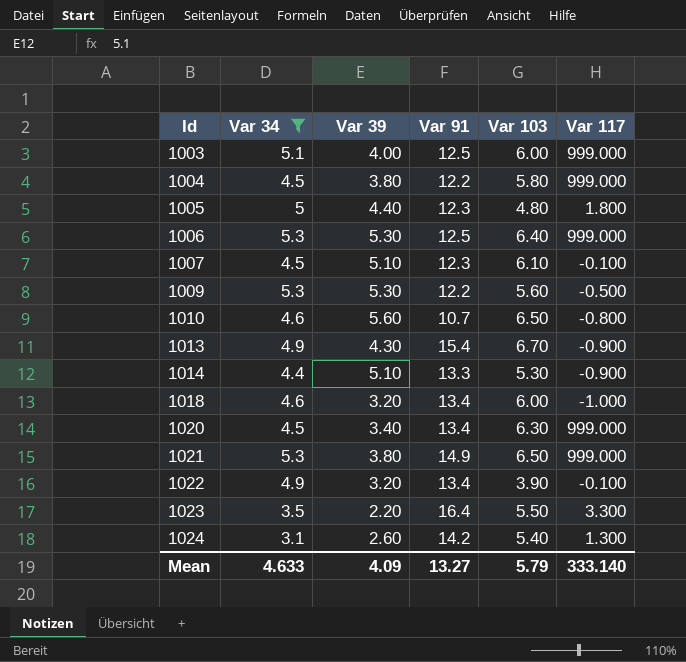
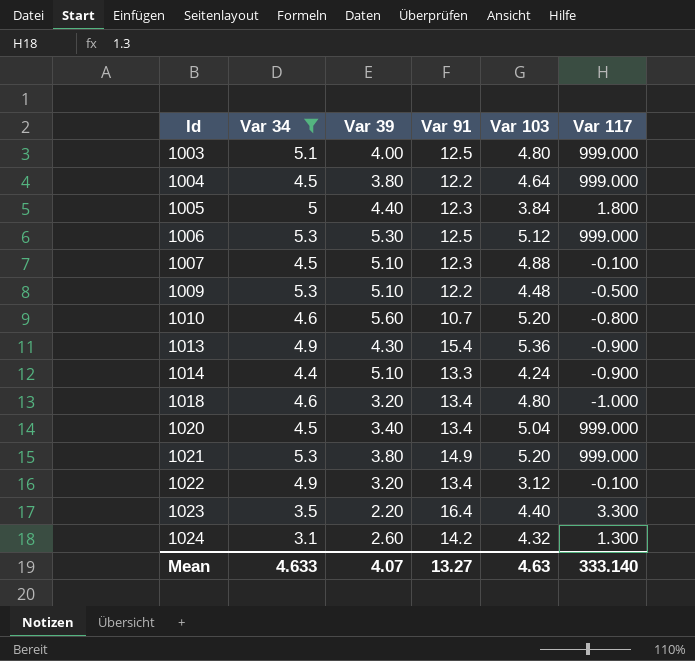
1003 | Var 103: 6.00 -> 4.80
1004 | Var 103: 5.80 -> 4.64
1005 | Var 103: 4.80 -> 3.84
1006 | Var 103: 6.40 -> 5.12
1007 | Var 103: 6.10 -> 4.88
1009 | Var 39: 5.30 -> 5.10
1009 | Var 103: 5.60 -> 4.48
1010 | Var 103: 6.50 -> 5.20
1013 | Var 103: 6.70 -> 5.36
1014 | Var 103: 5.30 -> 4.24
1018 | Var 103: 6.00 -> 4.80
1020 | Var 103: 6.30 -> 5.04
1021 | Var 103: 6.50 -> 5.20
1022 | Var 103: 3.90 -> 3.12
1023 | Var 103: 5.50 -> 4.40
1024 | Var 103: 5.40 -> 4.32
Mean | Var 39: 4.09 -> 4.07
Mean | Var 103: 5.79 -> 4.63

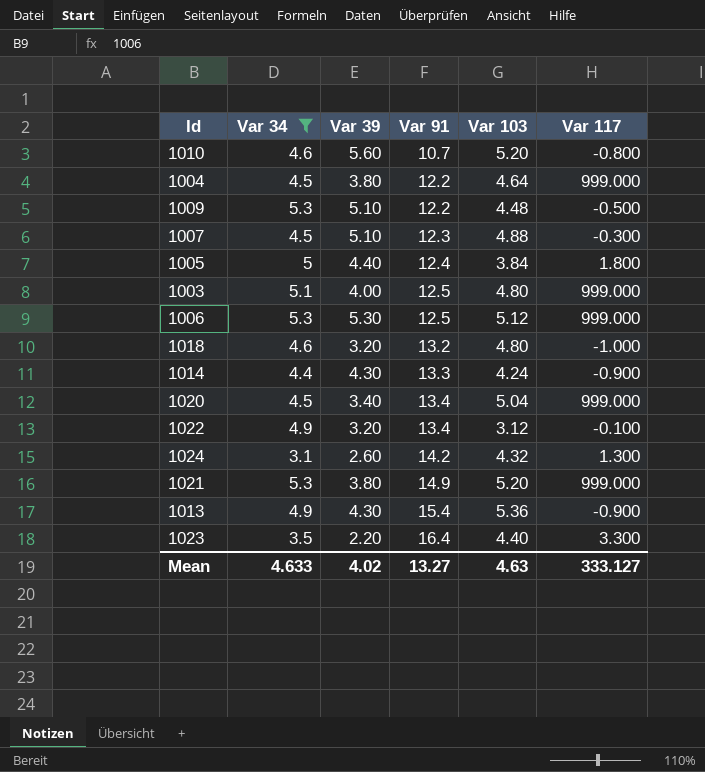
row order: Id ascending -> Var 91 ascending
1007 | Var 117: -0.100 -> -0.300
1005 | Var 91: 12.3 -> 12.4
1018 | Var 91: 13.4 -> 13.2
1014 | Var 39: 5.10 -> 4.30
Mean | Var 39: 4.07 -> 4.02
Mean | Var 117: 333.140 -> 333.127

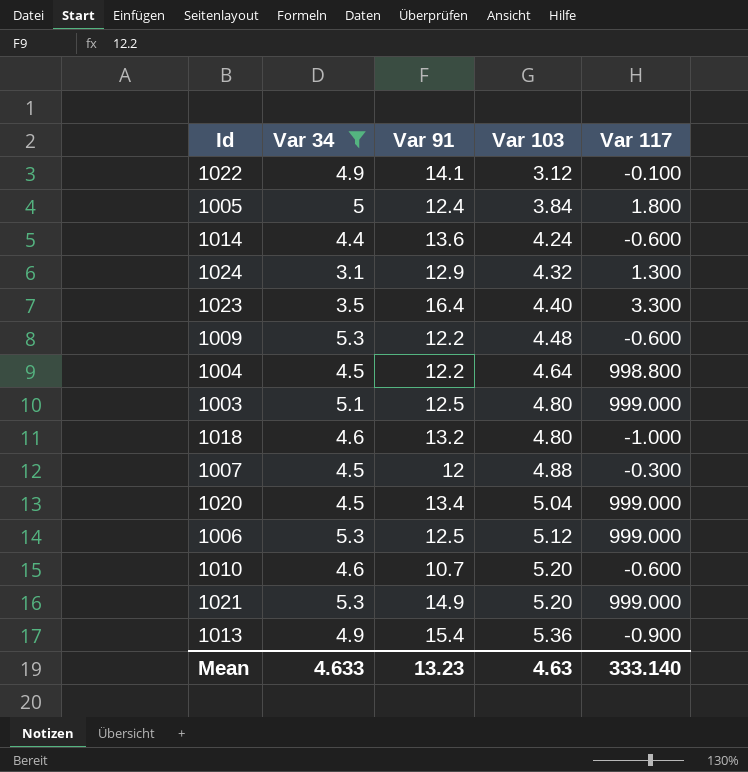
row order: Var 91 ascending -> Var 103 ascending
column Var 39 | position: 3 -> none
1022 | Var 91: 13.4 -> 14.1
1014 | Var 91: 13.3 -> 13.6
1014 | Var 117: -0.900 -> -0.600
1024 | Var 91: 14.2 -> 12.9
1009 | Var 117: -0.500 -> -0.600
1004 | Var 117: 999.000 -> 998.800
1007 | Var 91: 12.3 -> 12
1010 | Var 117: -0.800 -> -0.600
Mean | Var 91: 13.27 -> 13.23
Mean | Var 117: 333.127 -> 333.140

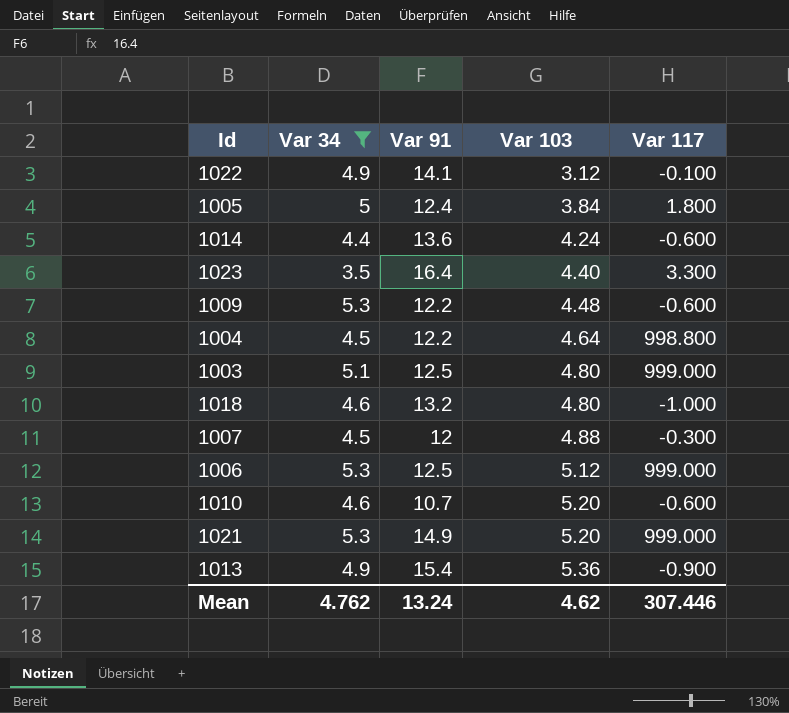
row 1024: 3.1 | 12.9 | 4.32 | 1.300 -> none
row 1020: 4.5 | 13.4 | 5.04 | 999.000 -> none
Mean | Var 34: 4.633 -> 4.762
Mean | Var 91: 13.23 -> 13.24
Mean | Var 103: 4.63 -> 4.62
Mean | Var 117: 333.140 -> 307.446

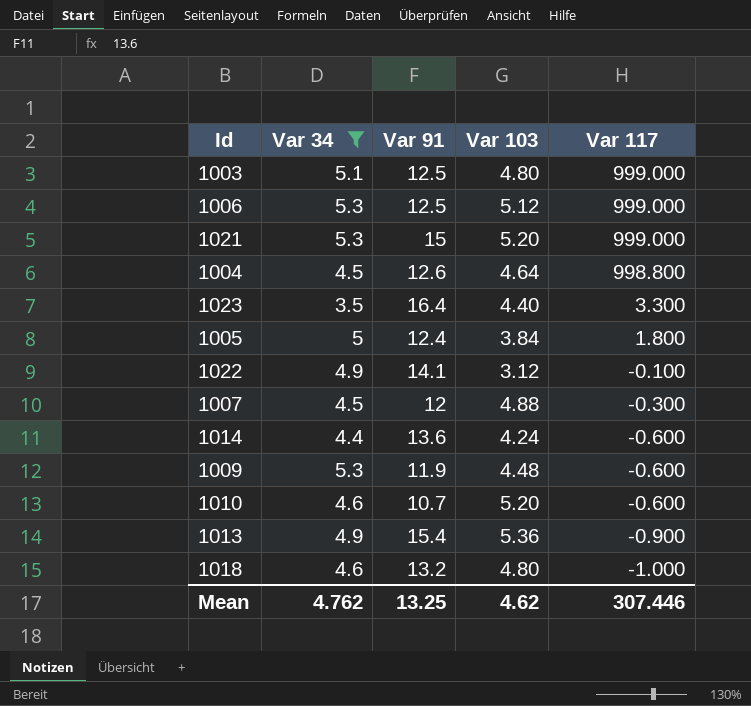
row order: Var 103 ascending -> Var 117 descending
1021 | Var 91: 14.9 -> 15
1004 | Var 91: 12.2 -> 12.6
1009 | Var 91: 12.2 -> 11.9
Mean | Var 91: 13.24 -> 13.25

